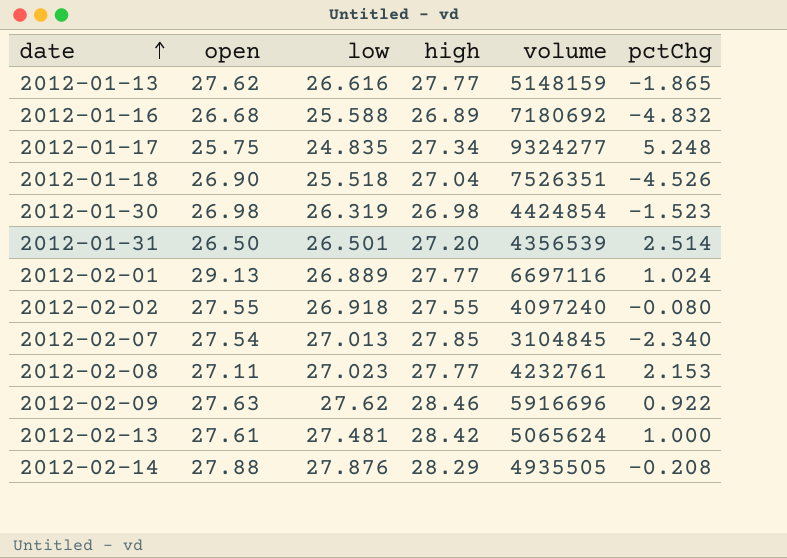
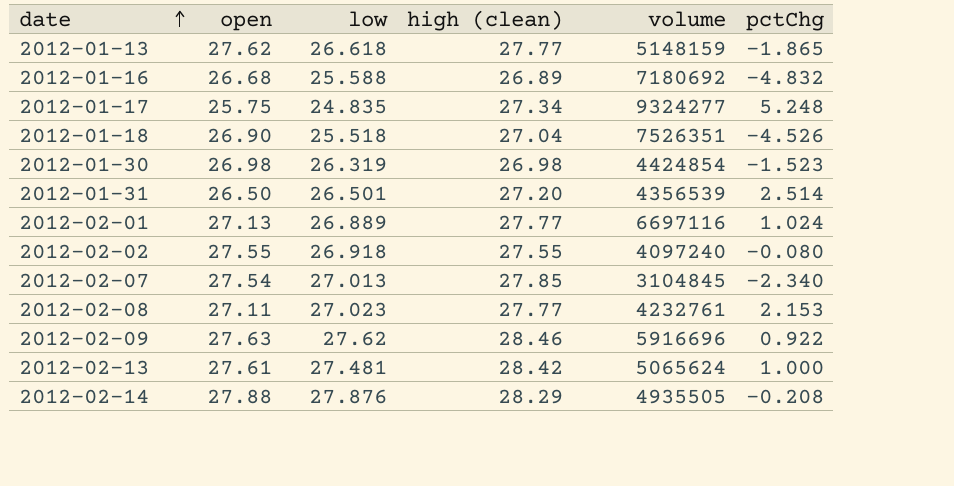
column name: high -> high (clean)
2012-01-13 | low: 26.616 -> 26.618
2012-02-01 | open: 29.13 -> 27.13

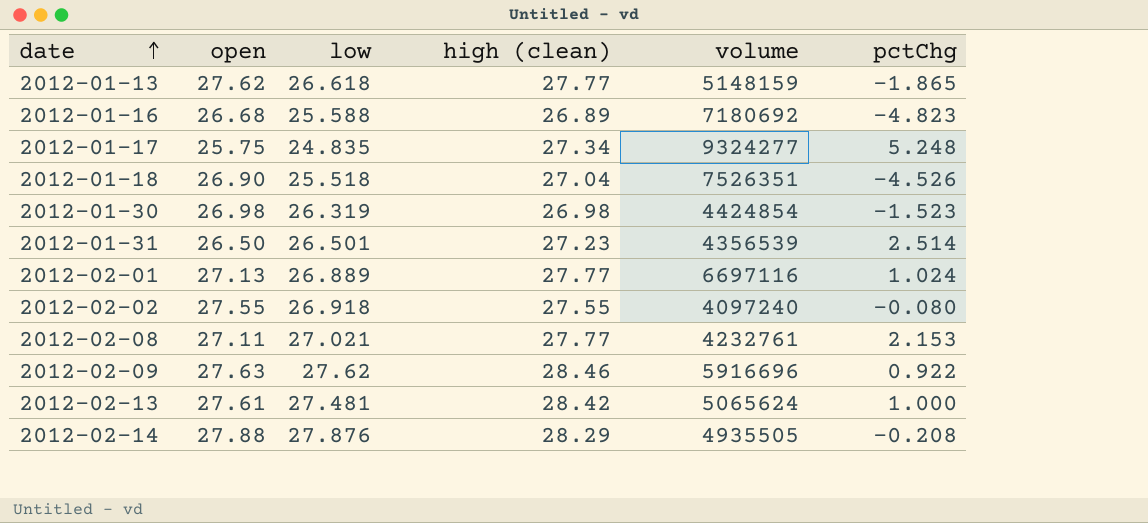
row 2012-02-07: 27.54 | 27.013 | 27.85 | 3104845 | -2.340 -> none
2012-01-16 | pctChg: -4.832 -> -4.823
2012-01-31 | high (clean): 27.20 -> 27.23
2012-02-08 | low: 27.023 -> 27.021

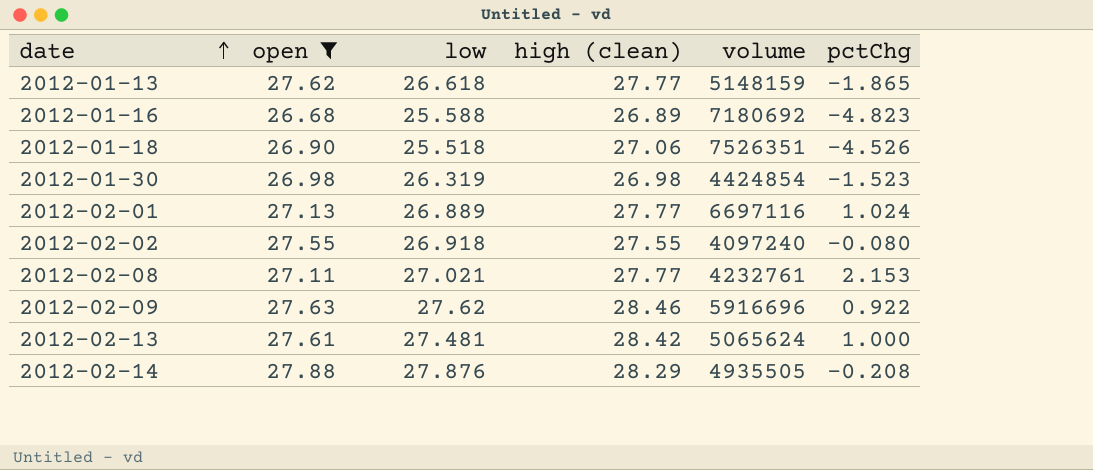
filter: none -> open >= 26.68
2012-01-18 | high (clean): 27.04 -> 27.06

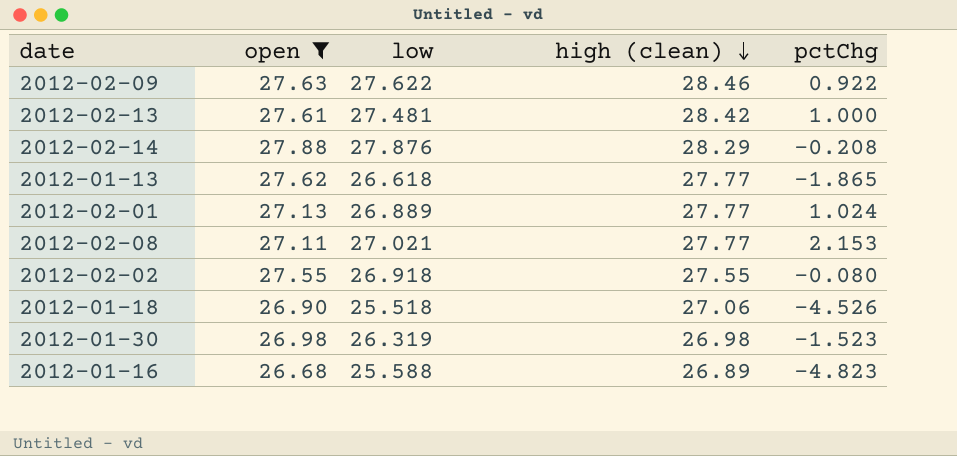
row order: date ascending -> high (clean) descending
column volume | position: 5 -> none
2012-02-09 | low: 27.62 -> 27.622

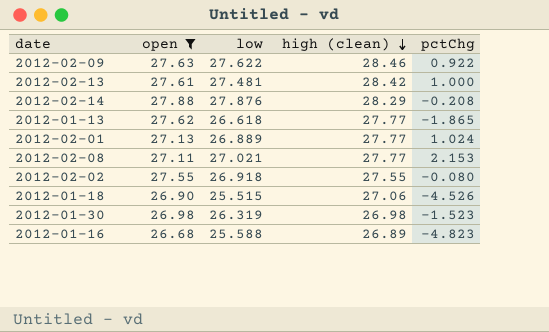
2012-01-18 | low: 25.518 -> 25.515

